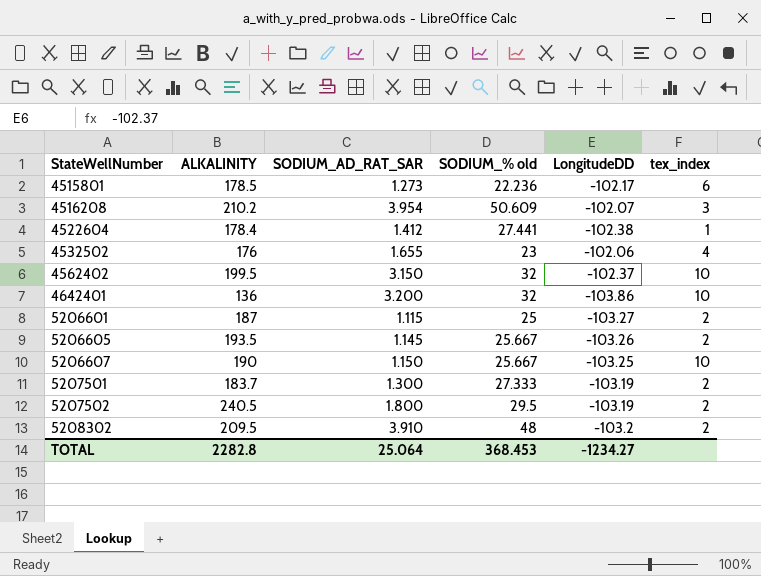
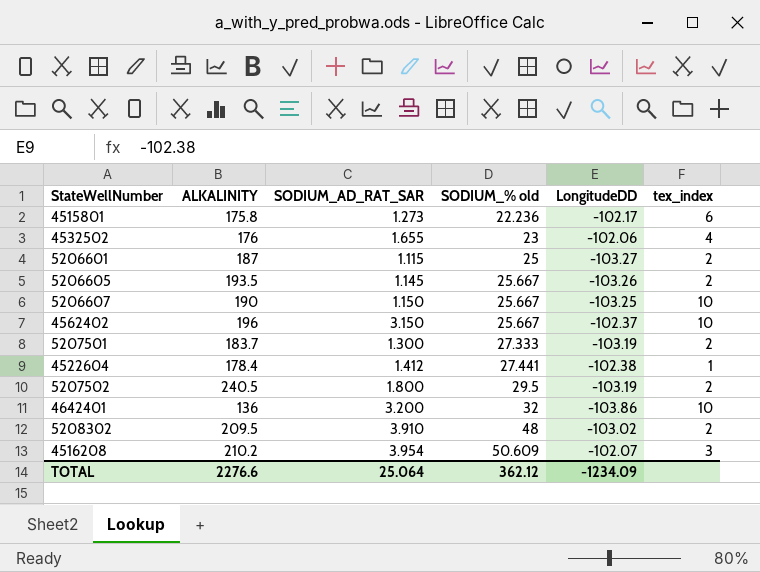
row order: StateWellNumber ascending -> SODIUM_% old ascending
4515801 | ALKALINITY: 178.5 -> 175.8
4562402 | ALKALINITY: 199.5 -> 196
4562402 | SODIUM_% old: 32 -> 25.667
5208302 | LongitudeDD: -103.2 -> -103.02
TOTAL | ALKALINITY: 2282.8 -> 2276.6
TOTAL | SODIUM_% old: 368.453 -> 362.12
TOTAL | LongitudeDD: -1234.27 -> -1234.09

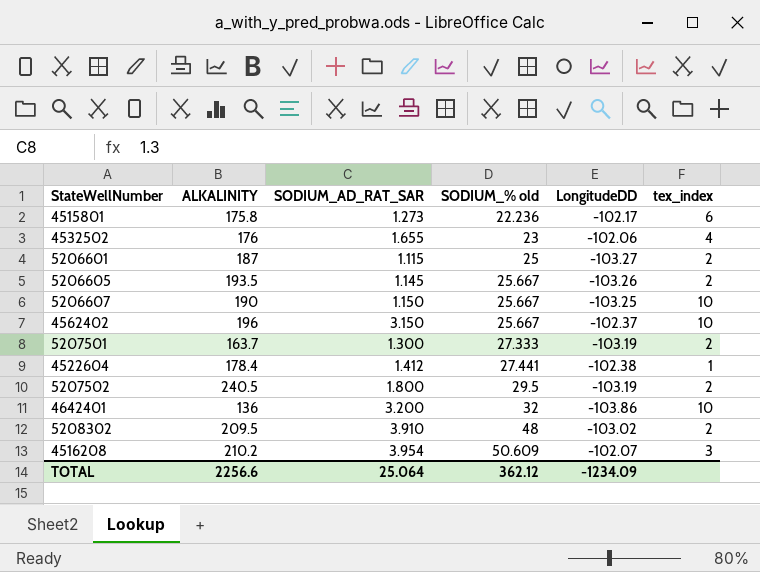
5207501 | ALKALINITY: 183.7 -> 163.7
TOTAL | ALKALINITY: 2276.6 -> 2256.6

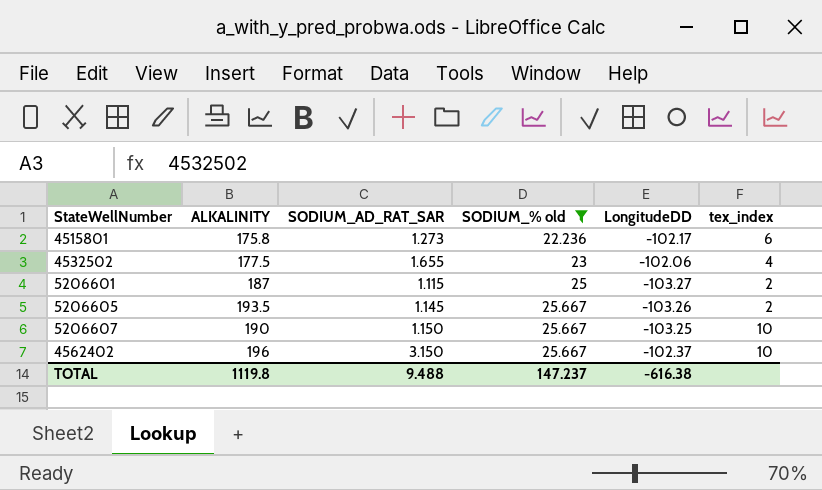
filter: none -> SODIUM_% old <= 25.667
4532502 | ALKALINITY: 176 -> 177.5
TOTAL | ALKALINITY: 2256.6 -> 1119.8
TOTAL | SODIUM_AD_RAT_SAR: 25.064 -> 9.488
TOTAL | SODIUM_% old: 362.12 -> 147.237
TOTAL | LongitudeDD: -1234.09 -> -616.38

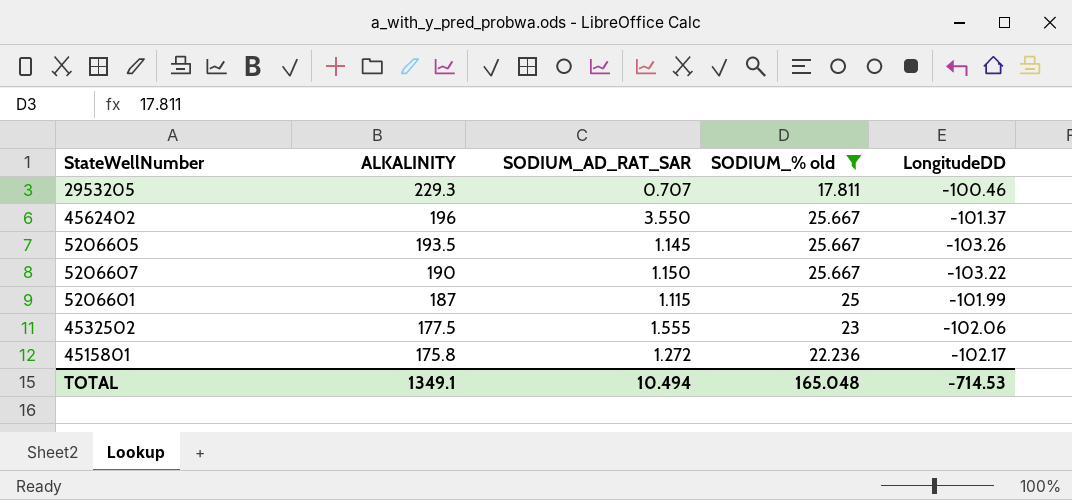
row order: SODIUM_% old ascending -> ALKALINITY descending
column tex_index | position: 6 -> none
row 2953205: none -> 229.3 | 0.707 | 17.811 | -100.46
4562402 | SODIUM_AD_RAT_SAR: 3.150 -> 3.550
4562402 | LongitudeDD: -102.37 -> -101.37
5206607 | LongitudeDD: -103.25 -> -103.22
5206601 | LongitudeDD: -103.27 -> -101.99
4532502 | SODIUM_AD_RAT_SAR: 1.655 -> 1.555
4515801 | SODIUM_AD_RAT_SAR: 1.273 -> 1.272
TOTAL | ALKALINITY: 1119.8 -> 1349.1
TOTAL | SODIUM_AD_RAT_SAR: 9.488 -> 10.494
TOTAL | SODIUM_% old: 147.237 -> 165.048
TOTAL | LongitudeDD: -616.38 -> -714.53

